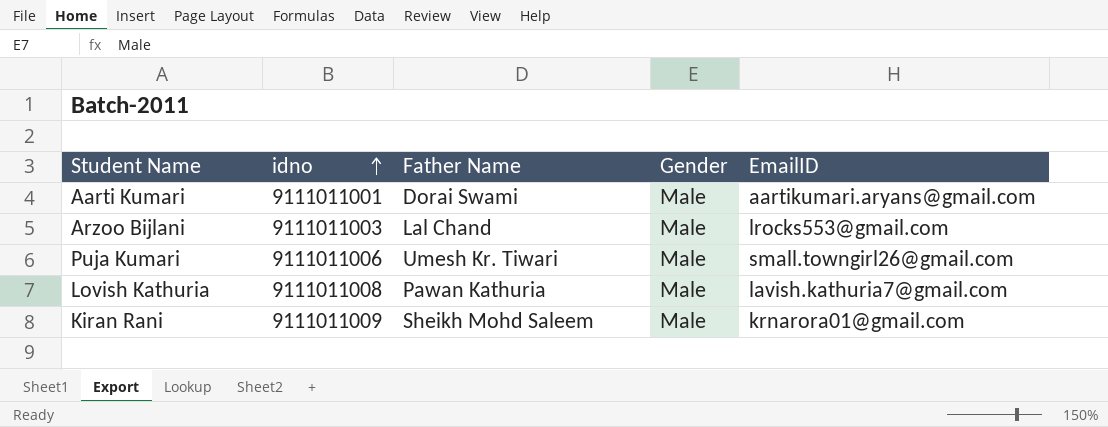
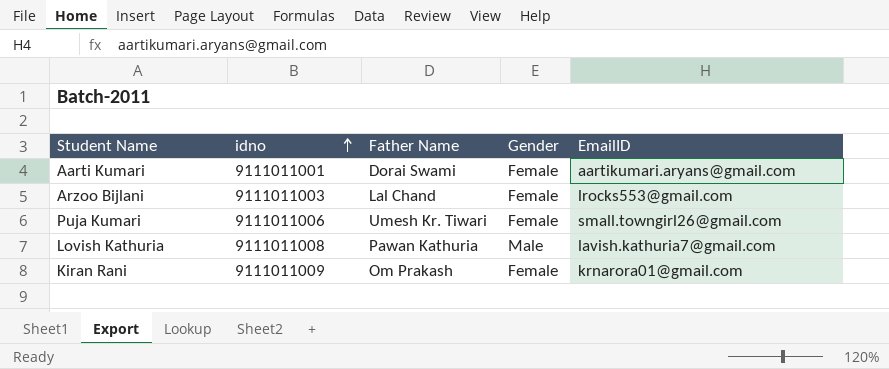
Aarti Kumari | Gender: Male -> Female
Arzoo Bijlani | Gender: Male -> Female
Puja Kumari | Gender: Male -> Female
Kiran Rani | Father Name: Sheikh Mohd Saleem -> Om Prakash
Kiran Rani | Gender: Male -> Female

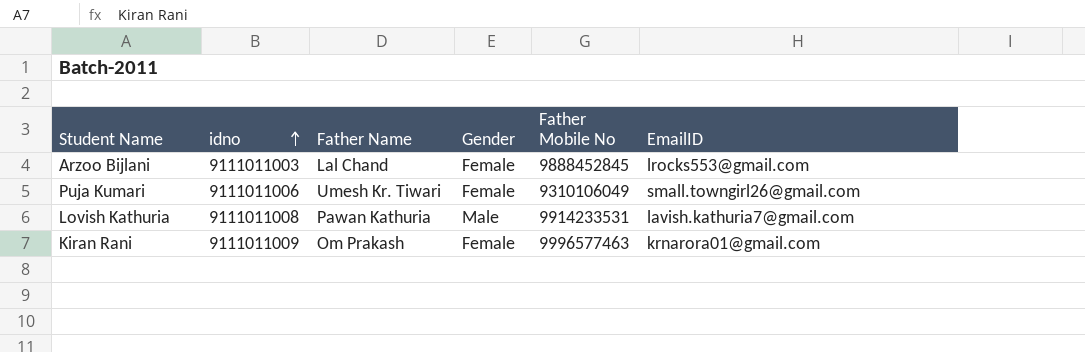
column Father Mobile No | position: none -> 5
row Aarti Kumari: 9111011001 | Dorai Swami | Female | aartikumari.aryans@gmail.com -> none

